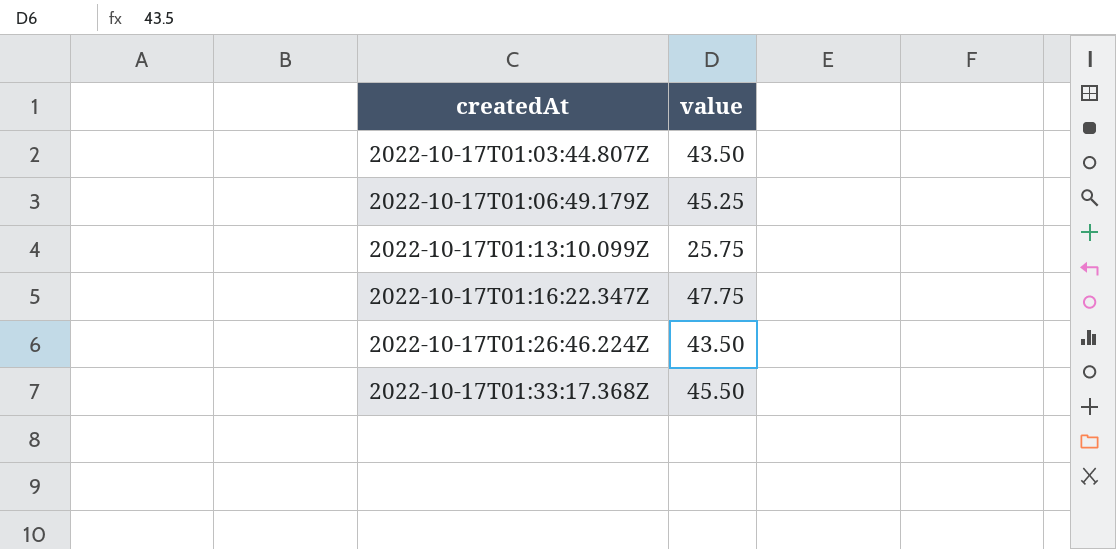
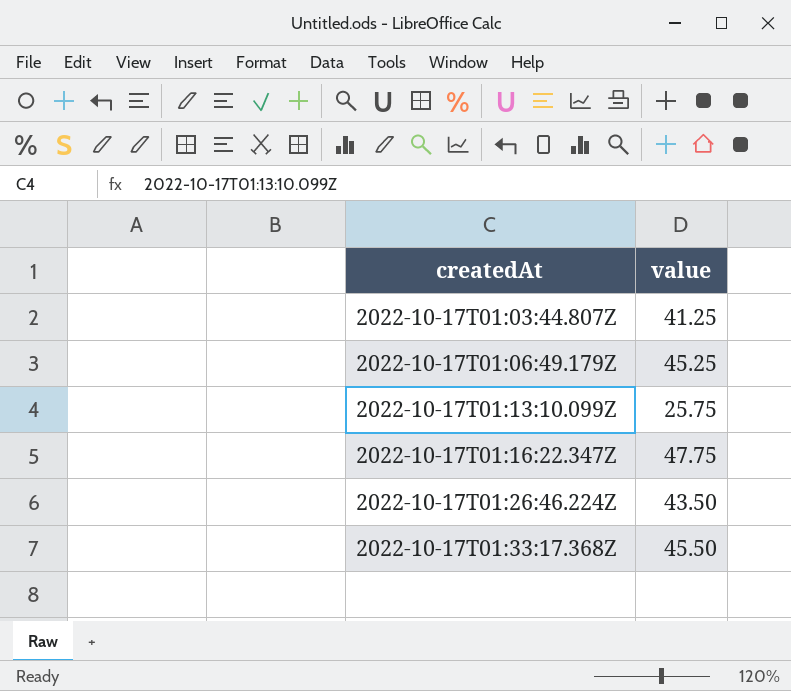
2022-10-17T01:03:44.807Z | value: 43.50 -> 41.25

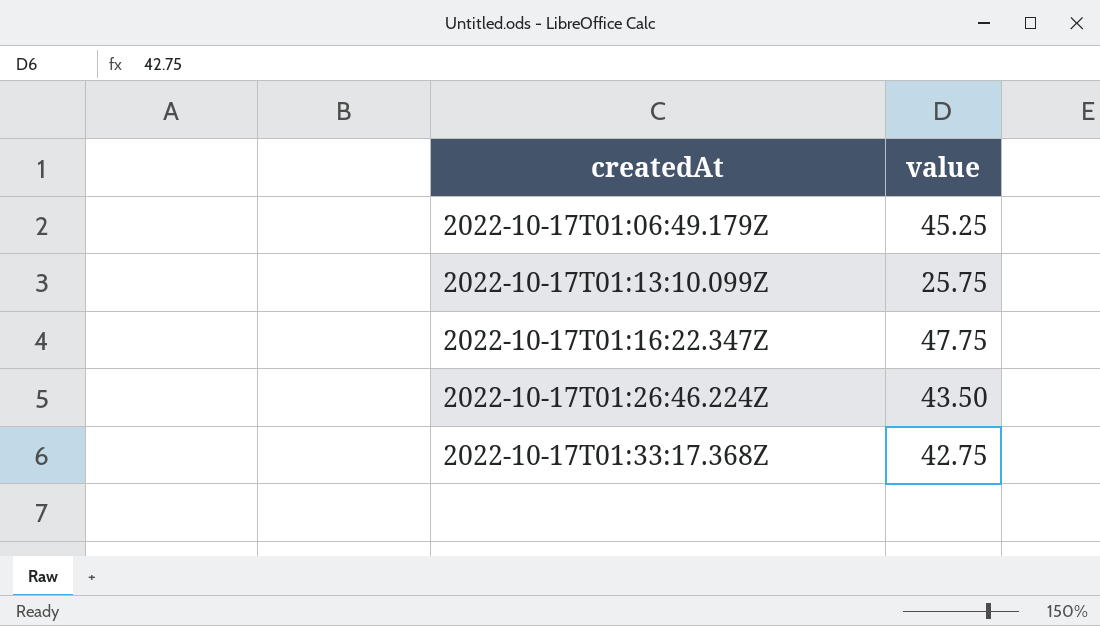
row 2022-10-17T01:03:44.807Z: 41.25 -> none
2022-10-17T01:33:17.368Z | value: 45.50 -> 42.75

